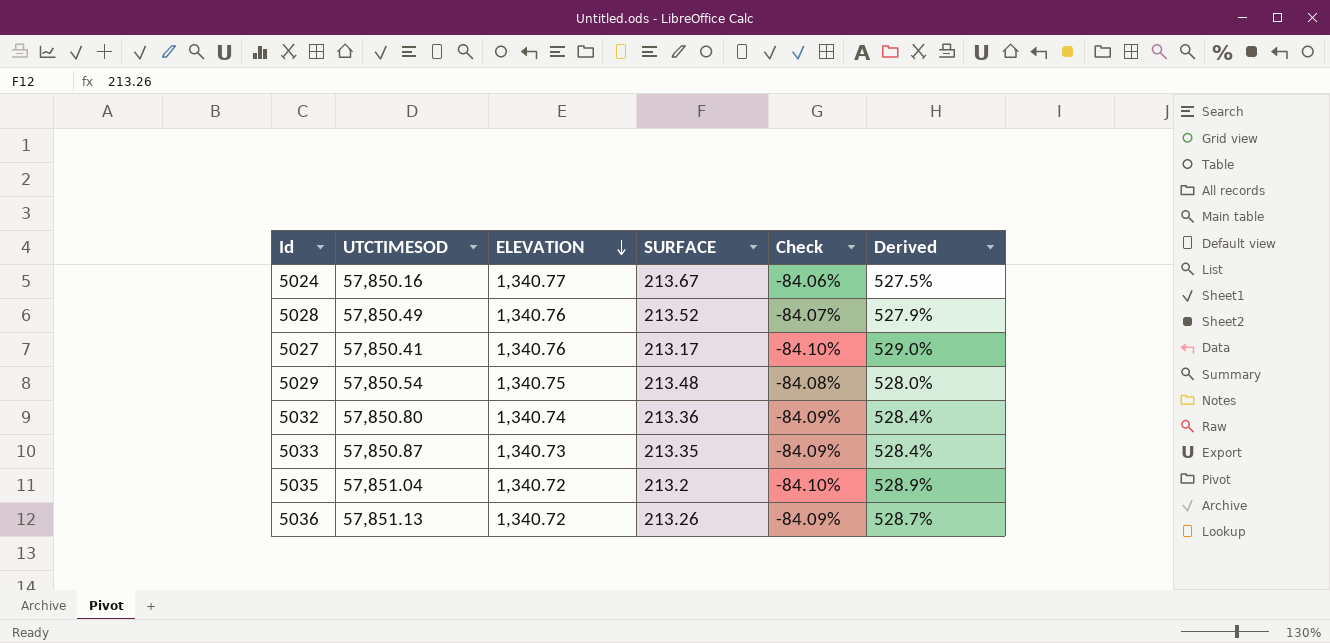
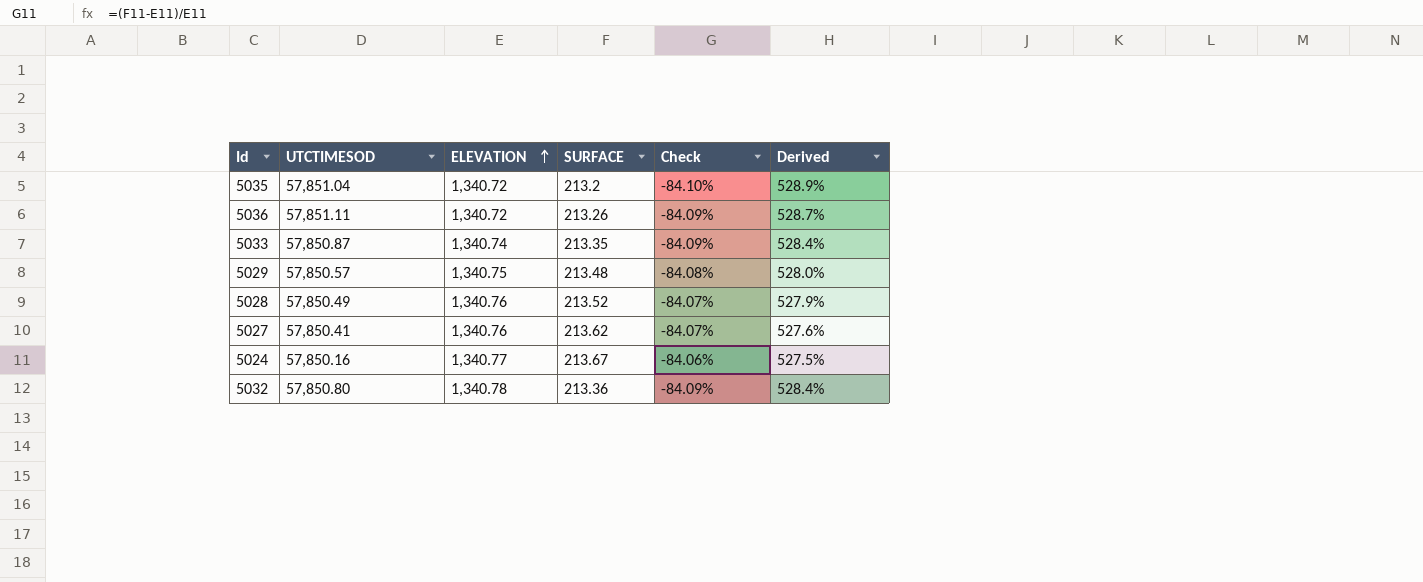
row order: ELEVATION descending -> ELEVATION ascending
5036 | UTCTIMESOD: 57,851.13 -> 57,851.11
5033 | ELEVATION: 1,340.73 -> 1,340.74
5029 | UTCTIMESOD: 57,850.54 -> 57,850.57
5027 | SURFACE: 213.17 -> 213.62
5027 | Check: -84.10% -> -84.07%
5027 | Derived: 529.0% -> 527.6%
5032 | ELEVATION: 1,340.74 -> 1,340.78

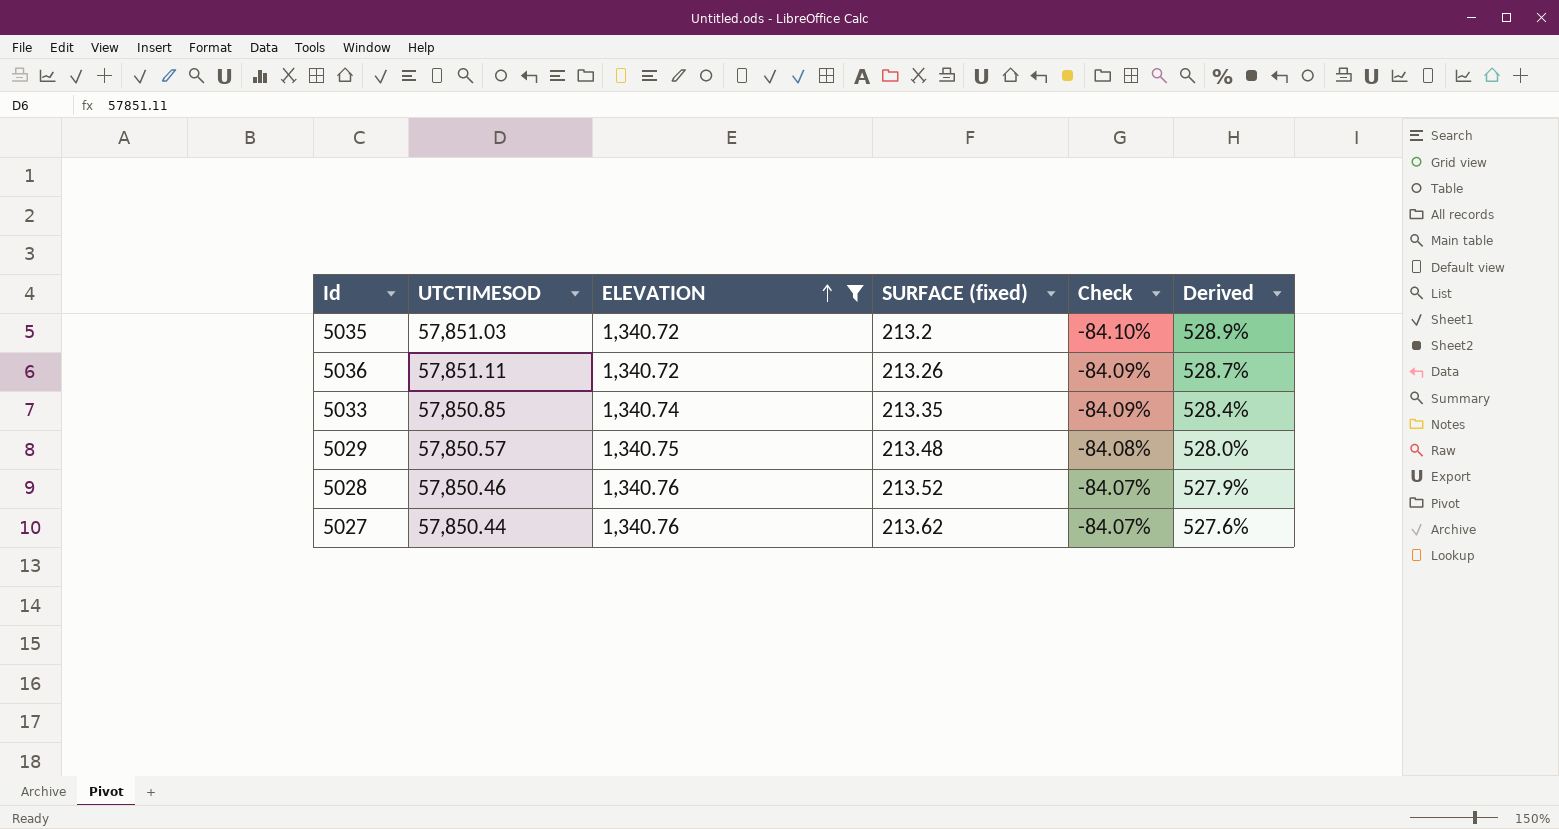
filter: none -> ELEVATION <= 1,340.76
column name: SURFACE -> SURFACE (fixed)
5035 | UTCTIMESOD: 57,851.04 -> 57,851.03
5033 | UTCTIMESOD: 57,850.87 -> 57,850.85
5028 | UTCTIMESOD: 57,850.49 -> 57,850.46
5027 | UTCTIMESOD: 57,850.41 -> 57,850.44

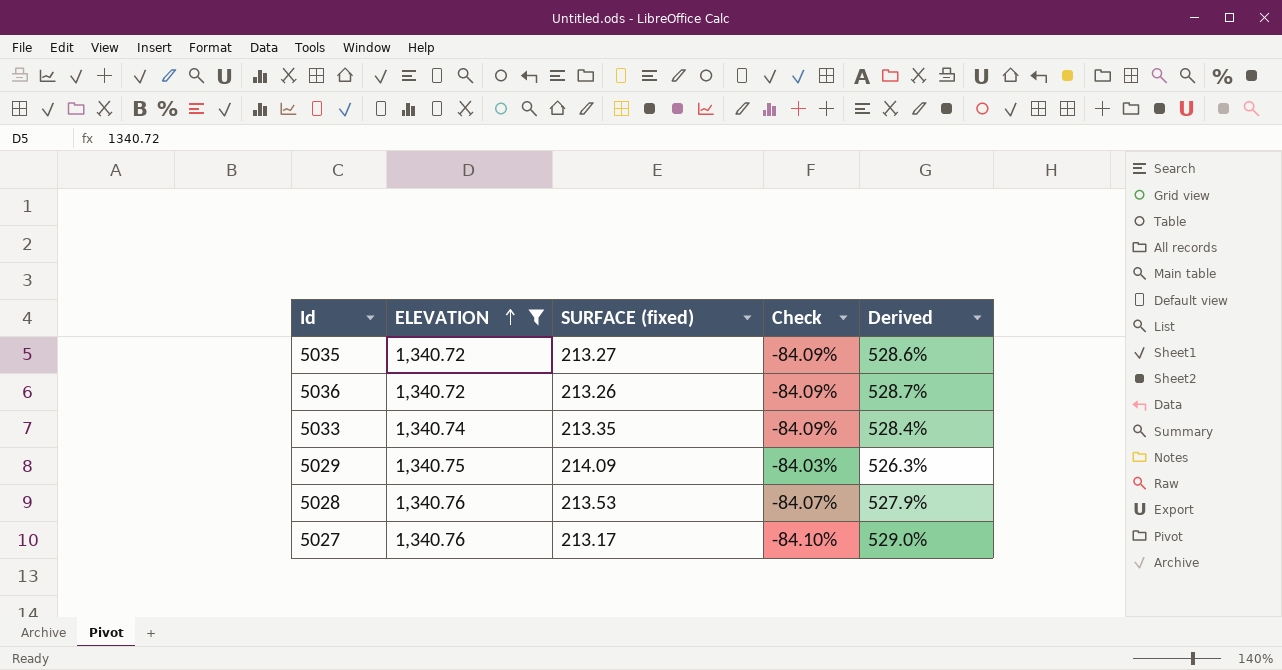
column UTCTIMESOD | position: 2 -> none
5035 | SURFACE (fixed): 213.2 -> 213.27
5035 | Check: -84.10% -> -84.09%
5035 | Derived: 528.9% -> 528.6%
5029 | SURFACE (fixed): 213.48 -> 214.09
5029 | Check: -84.08% -> -84.03%
5029 | Derived: 528.0% -> 526.3%
5028 | SURFACE (fixed): 213.52 -> 213.53
5027 | SURFACE (fixed): 213.62 -> 213.17
5027 | Check: -84.07% -> -84.10%
5027 | Derived: 527.6% -> 529.0%

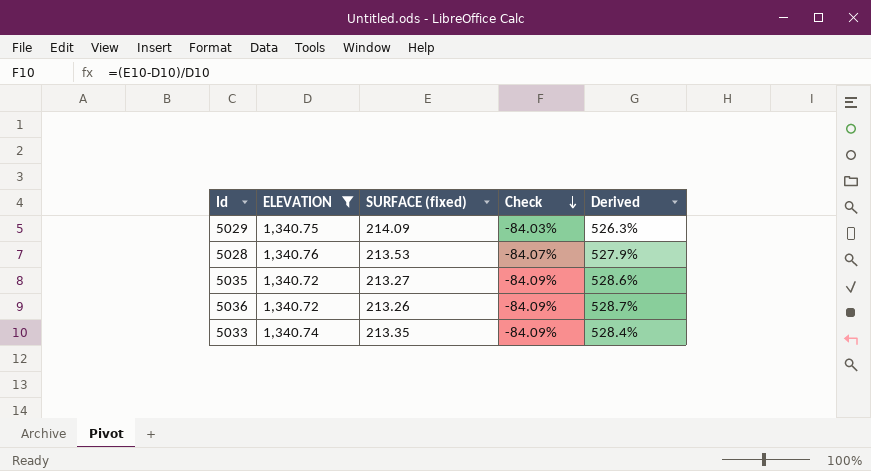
row order: ELEVATION ascending -> Check descending
row 5027: 1,340.76 | 213.17 | -84.10% | 529.0% -> none

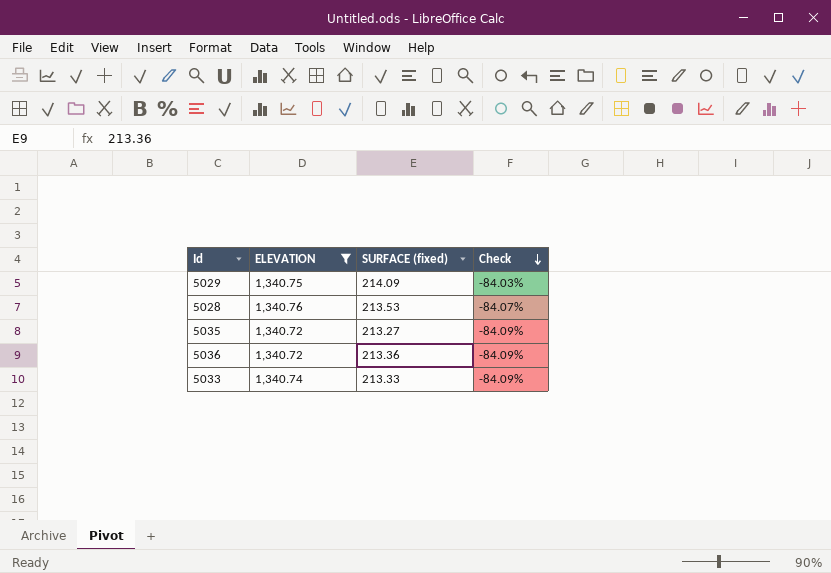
column Derived | formula: ([ELEVATION] - [SURFACE (fixed)]) / [SURFACE (fixed)] -> none
5036 | SURFACE (fixed): 213.26 -> 213.36
5033 | SURFACE (fixed): 213.35 -> 213.33

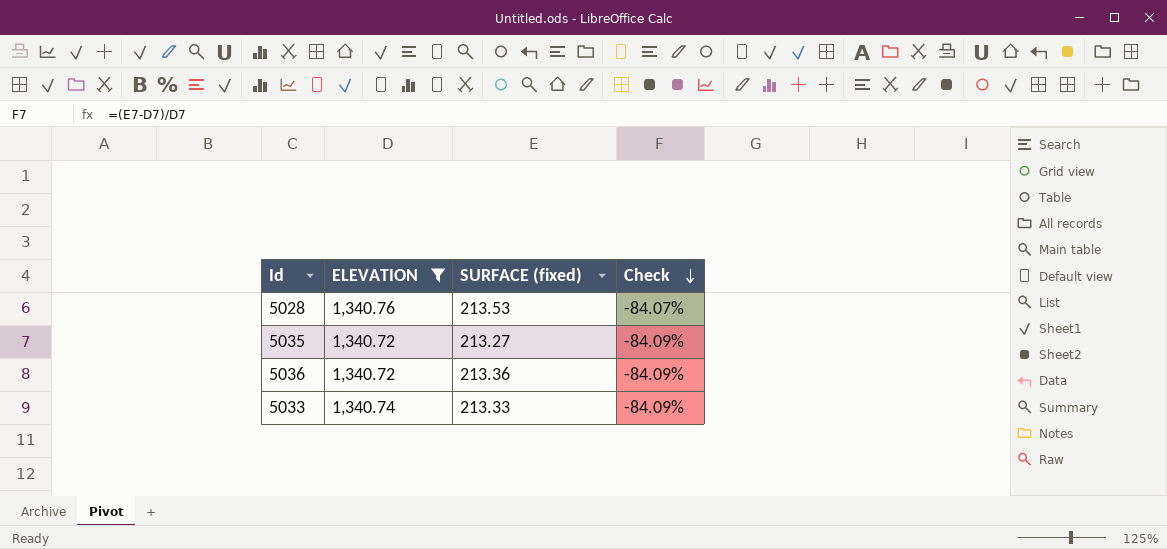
row 5029: 1,340.75 | 214.09 | -84.03% -> none

